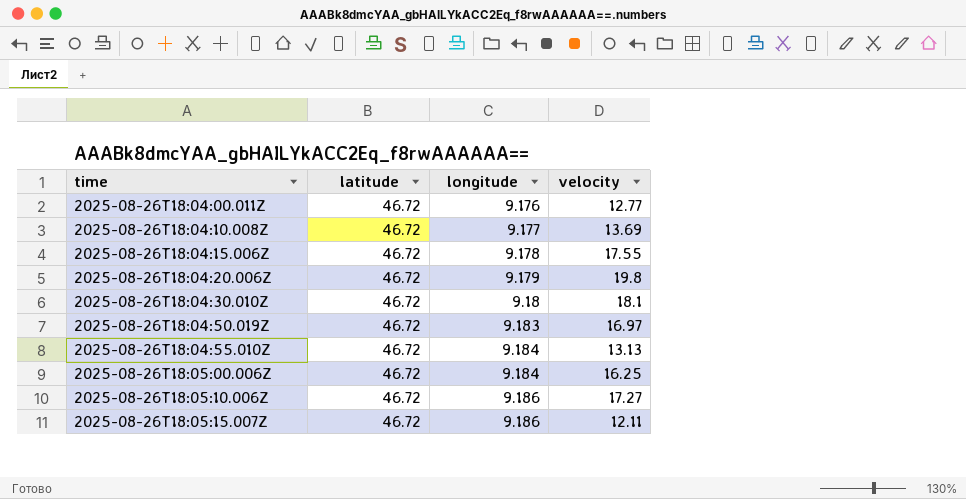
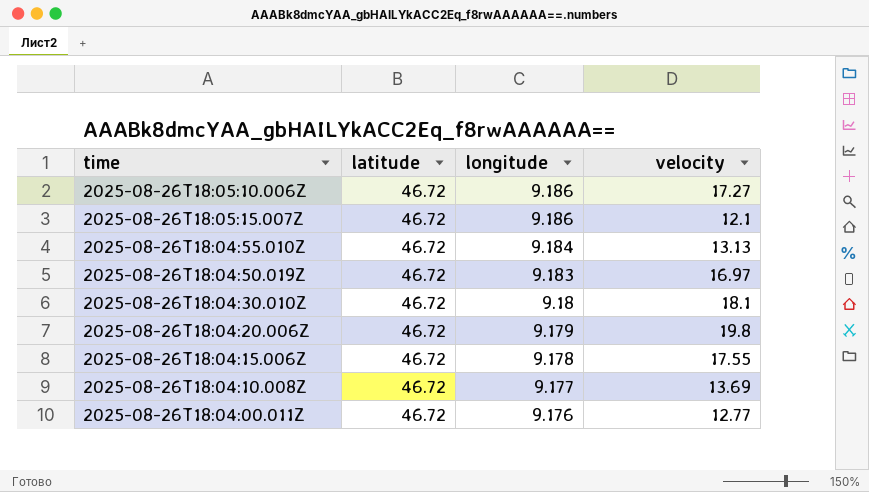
row order: time ascending -> longitude descending
row 2025-08-26T18:05:00.006Z: 46.72 | 9.184 | 16.25 -> none
2025-08-26T18:05:15.007Z | velocity: 12.11 -> 12.1

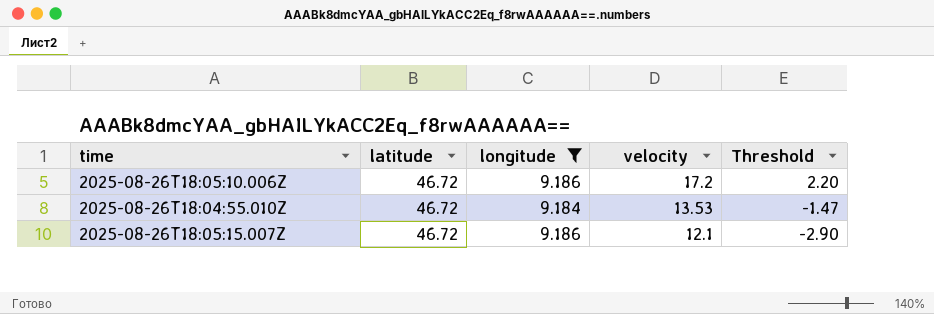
filter: none -> longitude >= 9.184
row order: longitude descending -> velocity descending
column Threshold | formula: none -> [velocity] - 15
2025-08-26T18:05:10.006Z | velocity: 17.27 -> 17.2
2025-08-26T18:04:55.010Z | velocity: 13.13 -> 13.53

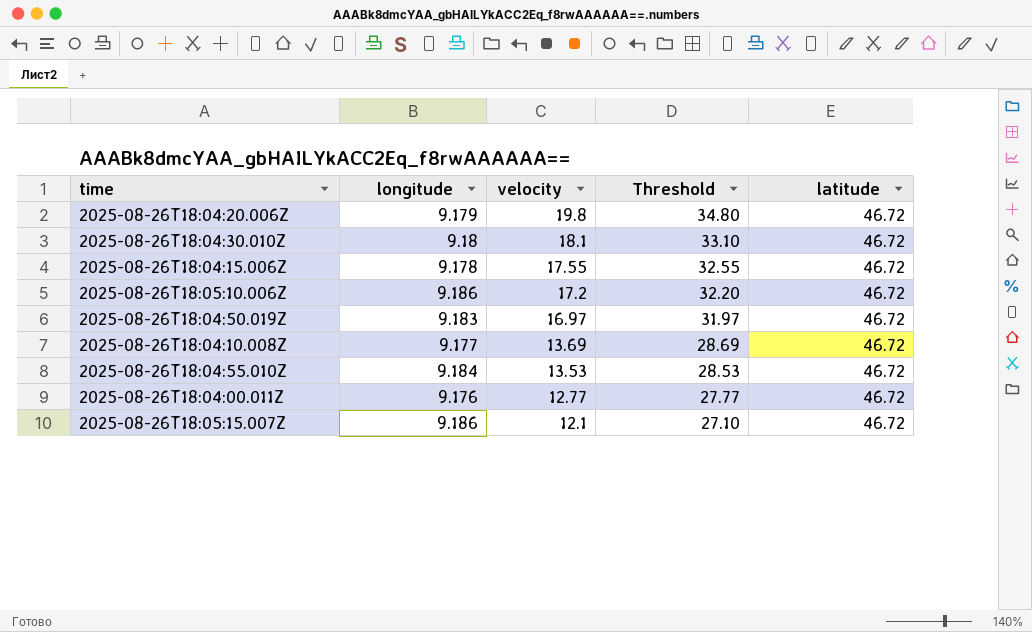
filter: longitude >= 9.184 -> none
column Threshold | formula: [velocity] - 15 -> [velocity] + 15
column latitude | position: 2 -> 5

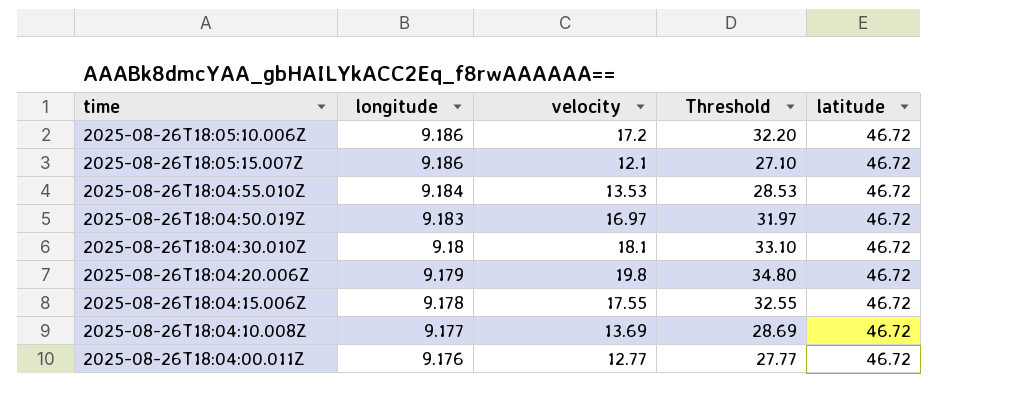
row order: velocity descending -> longitude descending

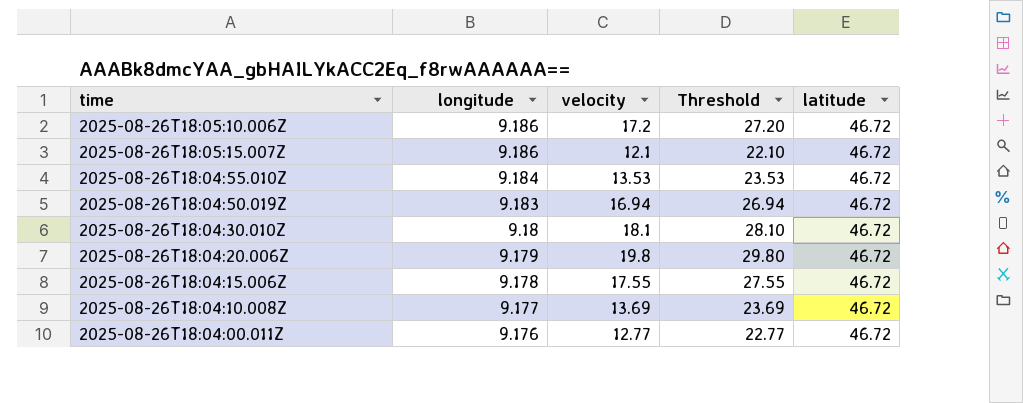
column Threshold | formula: [velocity] + 15 -> [velocity] + 10
2025-08-26T18:04:50.019Z | velocity: 16.97 -> 16.94

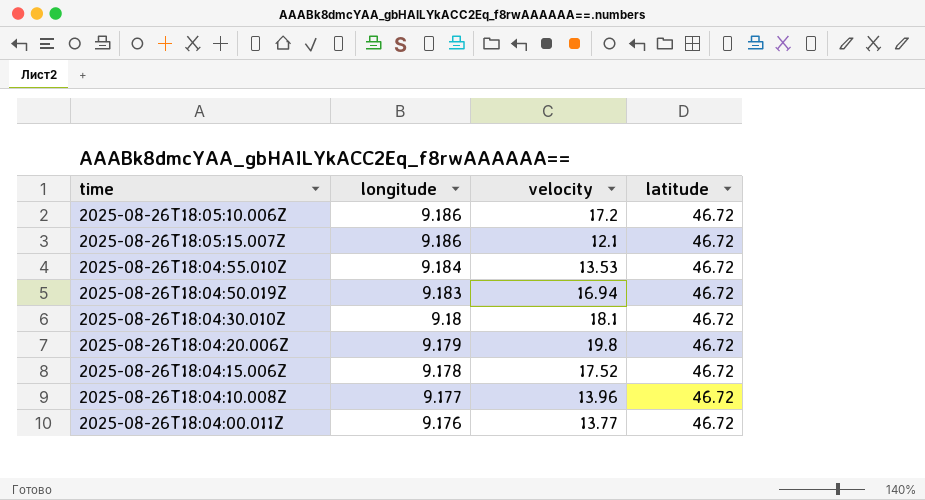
column Threshold | formula: [velocity] + 10 -> none
2025-08-26T18:04:15.006Z | velocity: 17.55 -> 17.52
2025-08-26T18:04:10.008Z | velocity: 13.69 -> 13.96
2025-08-26T18:04:00.011Z | velocity: 12.77 -> 13.77

